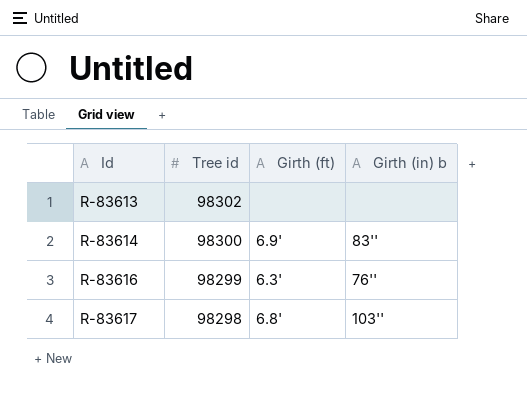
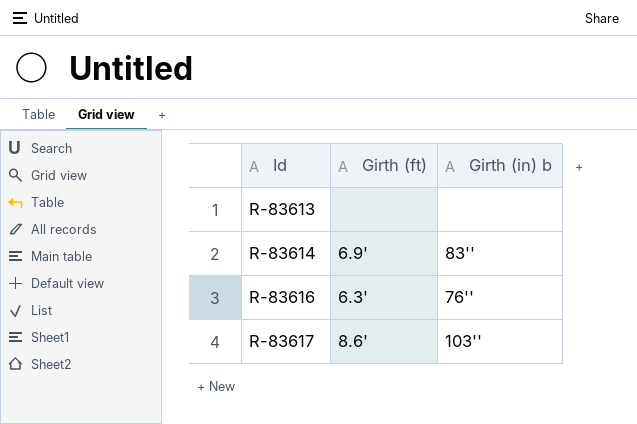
column Tree id | position: 2 -> none
R-83617 | Girth (ft): 6.8' -> 8.6'

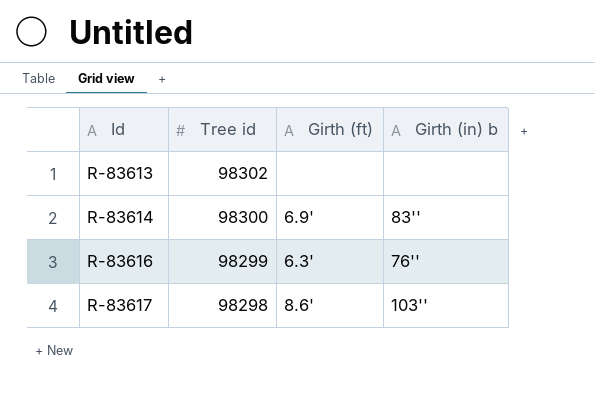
column Tree id | position: none -> 2

